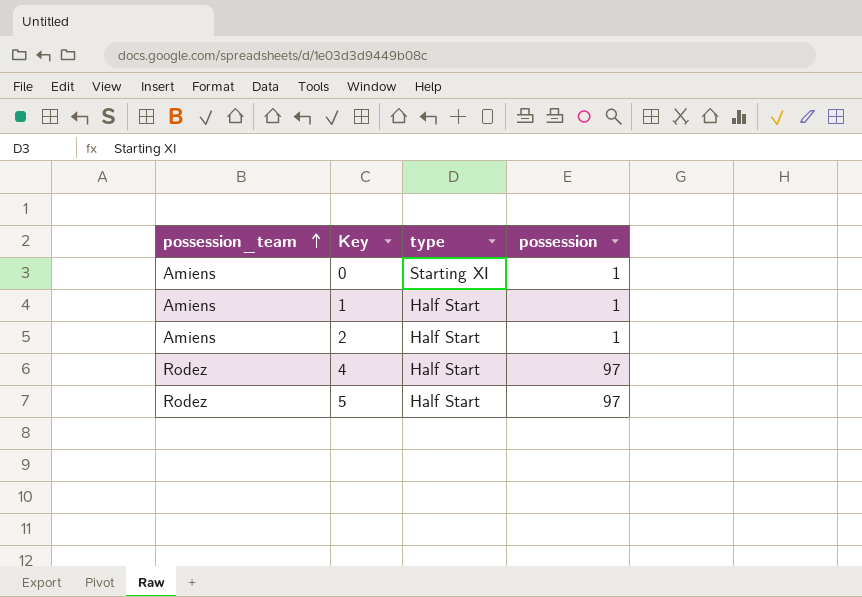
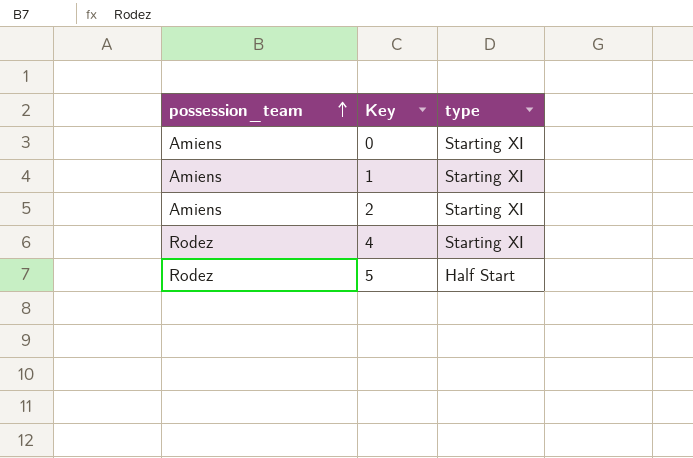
column possession | position: 4 -> none
1 | type: Half Start -> Starting XI
2 | type: Half Start -> Starting XI
4 | type: Half Start -> Starting XI

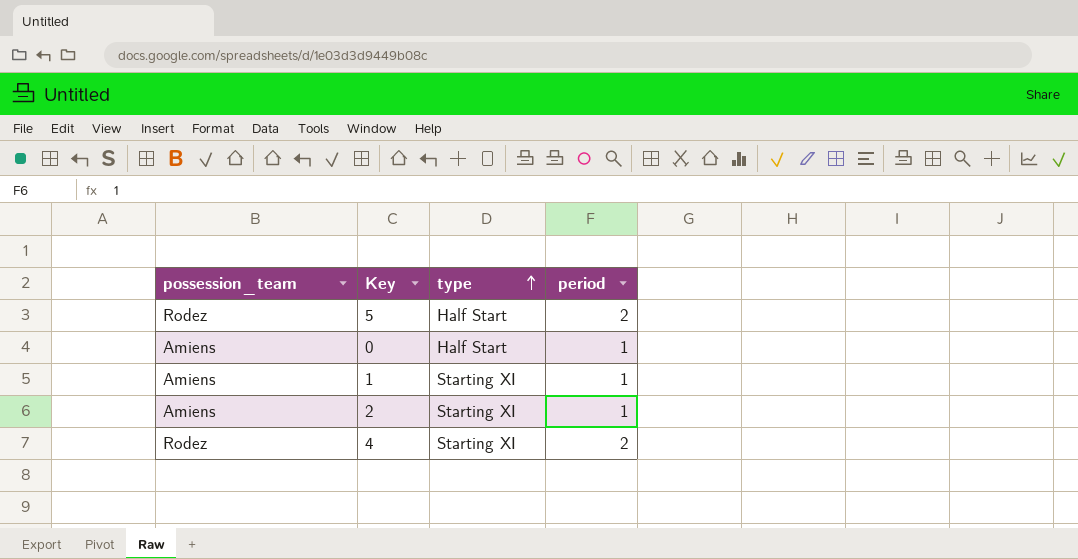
row order: possession_team ascending -> type ascending
column period | position: none -> 4
0 | type: Starting XI -> Half Start

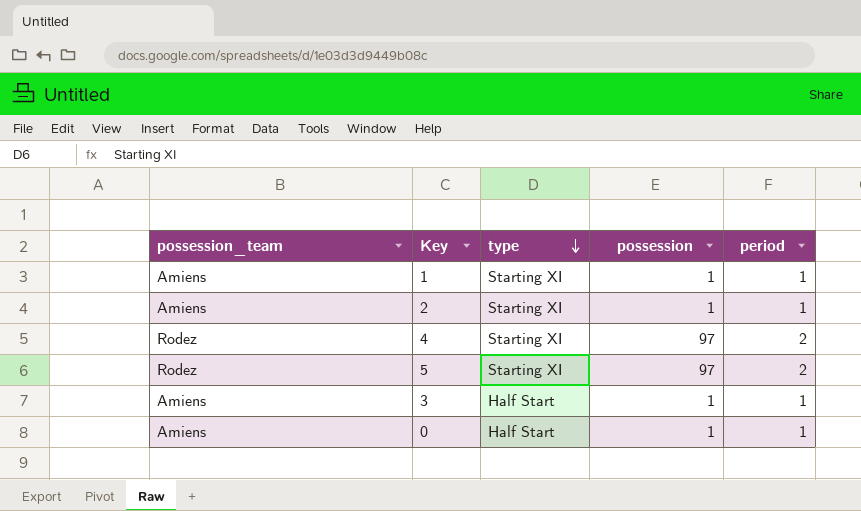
row order: type ascending -> type descending
column possession | position: none -> 4
5 | type: Half Start -> Starting XI
row 3: none -> Amiens | Half Start | 1 | 1

